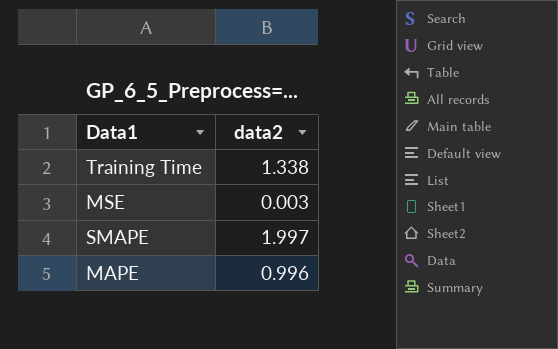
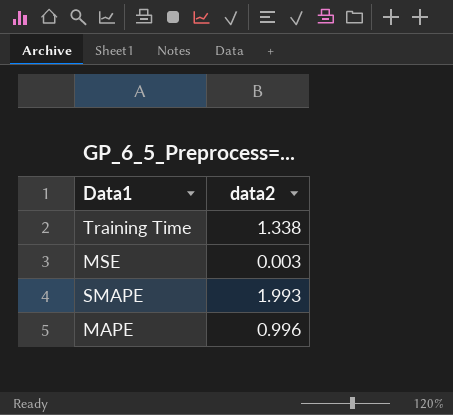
SMAPE | data2: 1.997 -> 1.993

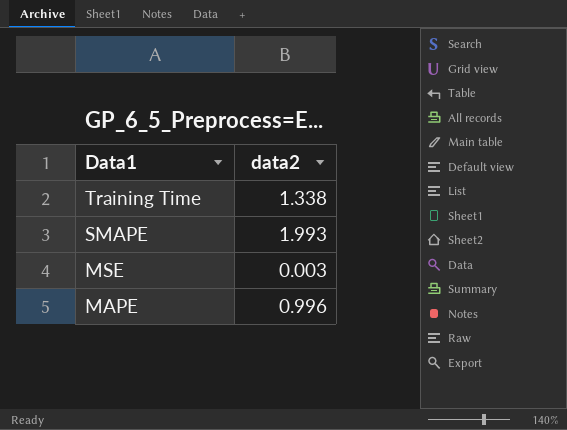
row order: none -> Data1 descending

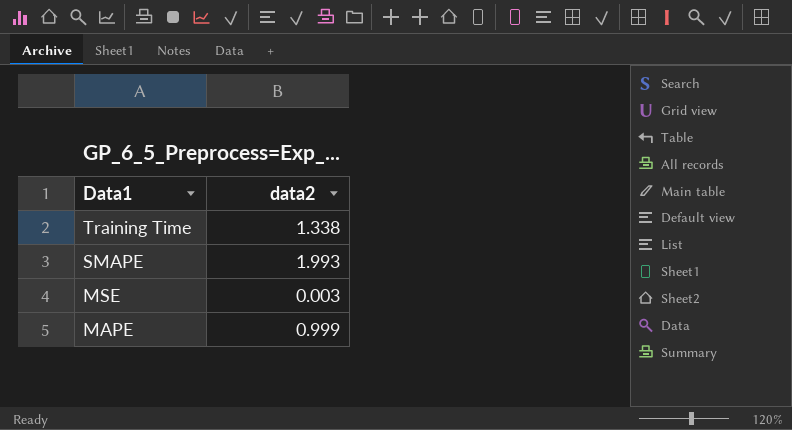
MAPE | data2: 0.996 -> 0.999

